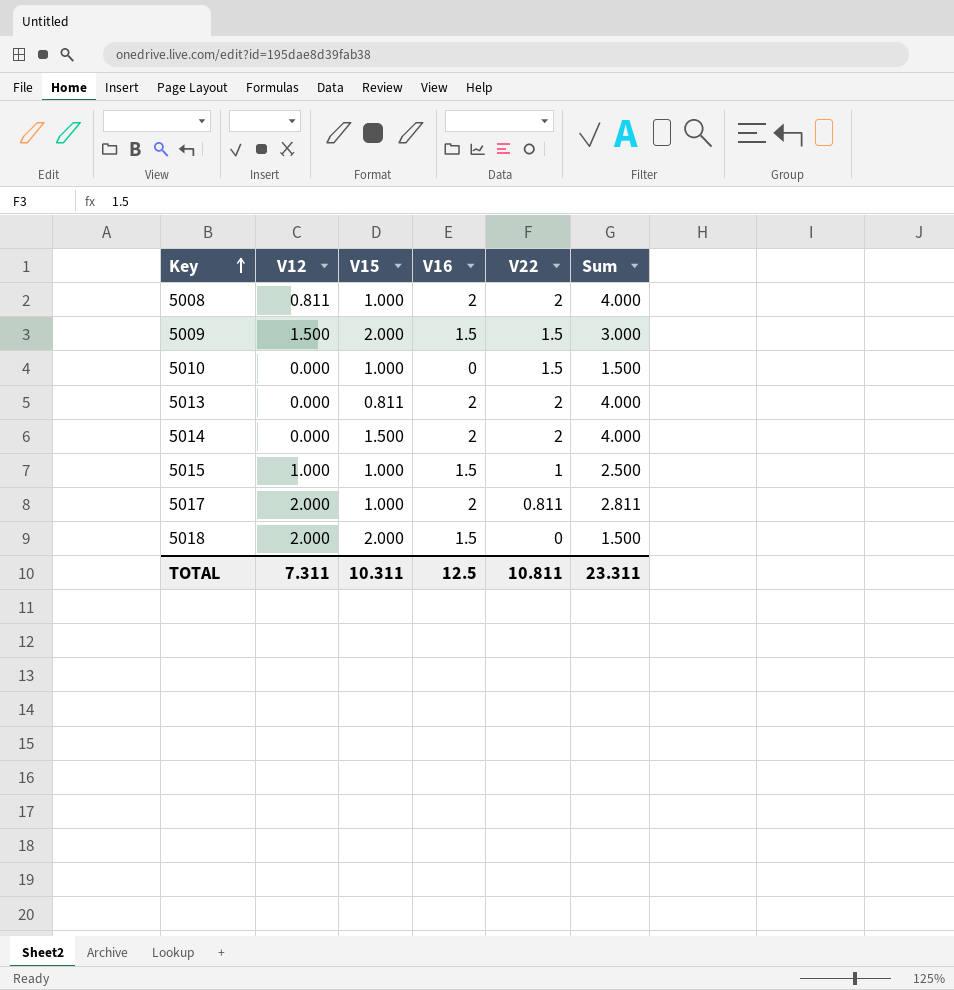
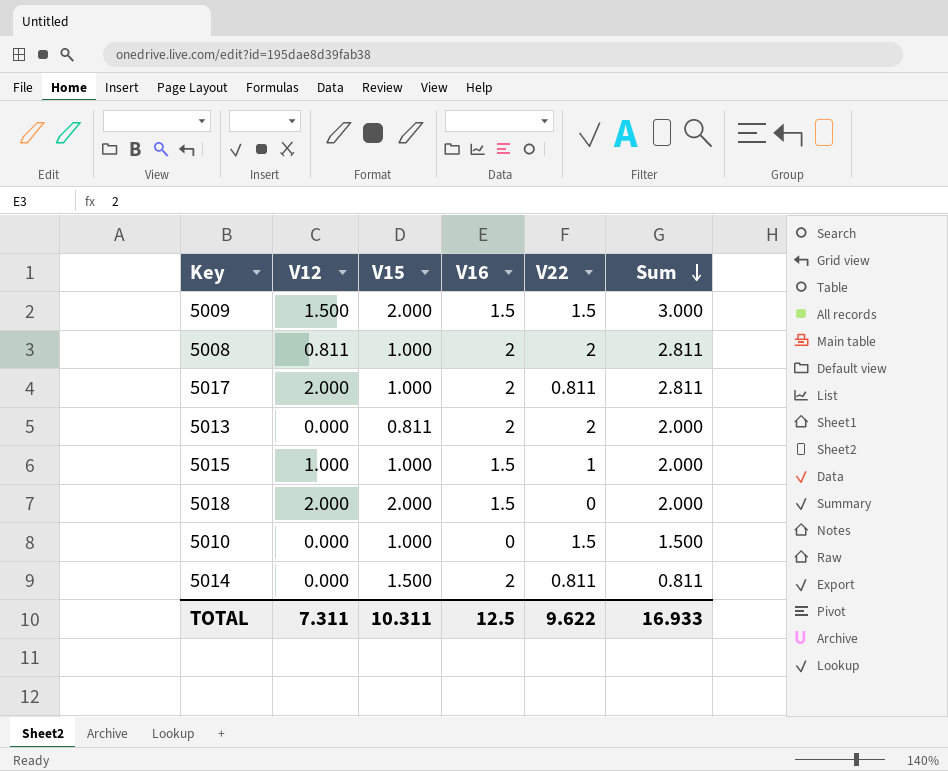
row order: Key ascending -> Sum descending
column Sum | formula: [V16] + [V22] -> [V12] + [V22]
5014 | V22: 2 -> 0.811
TOTAL | V22: 10.811 -> 9.622
TOTAL | Sum: 23.311 -> 16.933

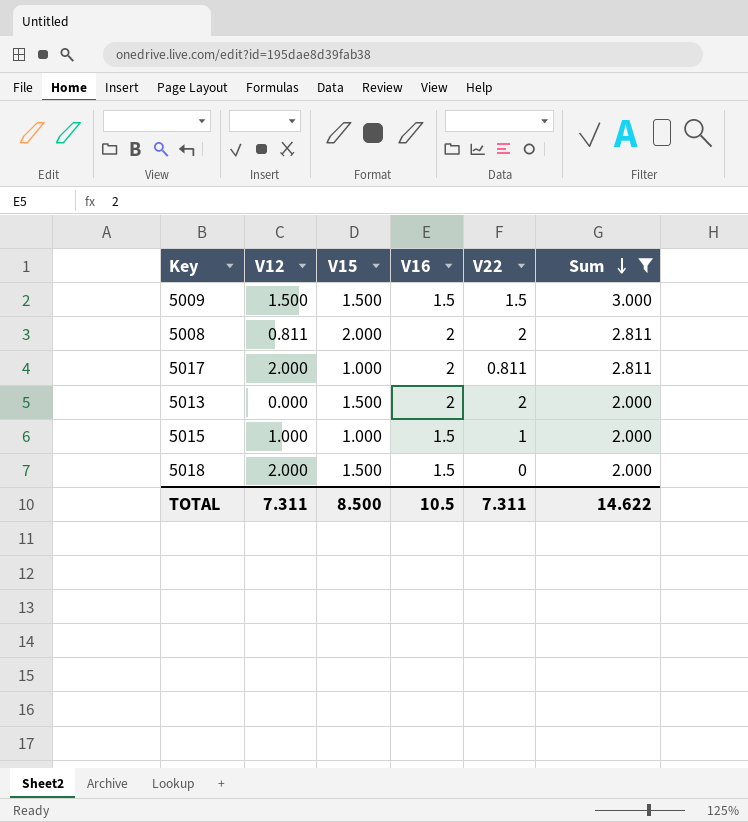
filter: none -> Sum >= 2.000
5009 | V15: 2.000 -> 1.500
5008 | V15: 1.000 -> 2.000
5013 | V15: 0.811 -> 1.500
5018 | V15: 2.000 -> 1.500
TOTAL | V15: 10.311 -> 8.500
TOTAL | V16: 12.5 -> 10.5
TOTAL | V22: 9.622 -> 7.311
TOTAL | Sum: 16.933 -> 14.622

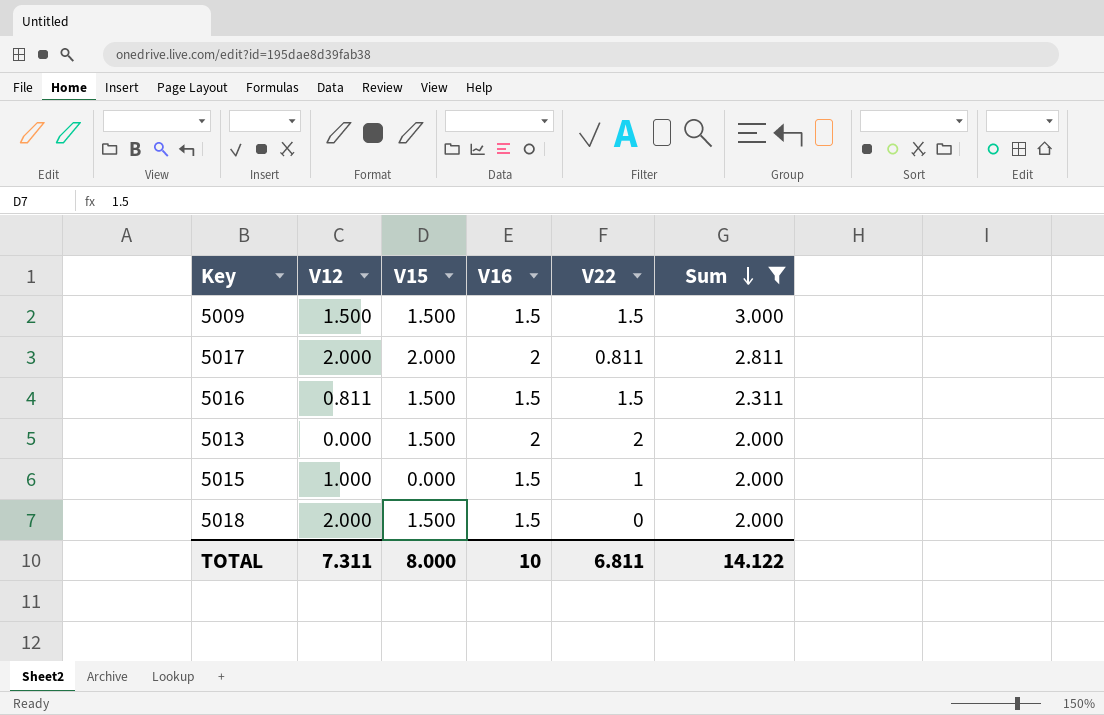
row 5008: 0.811 | 2.000 | 2 | 2 | 2.811 -> none
5017 | V15: 1.000 -> 2.000
row 5016: none -> 0.811 | 1.500 | 1.5 | 1.5 | 2.311
5015 | V15: 1.000 -> 0.000
TOTAL | V15: 8.500 -> 8.000
TOTAL | V16: 10.5 -> 10
TOTAL | V22: 7.311 -> 6.811
TOTAL | Sum: 14.622 -> 14.122

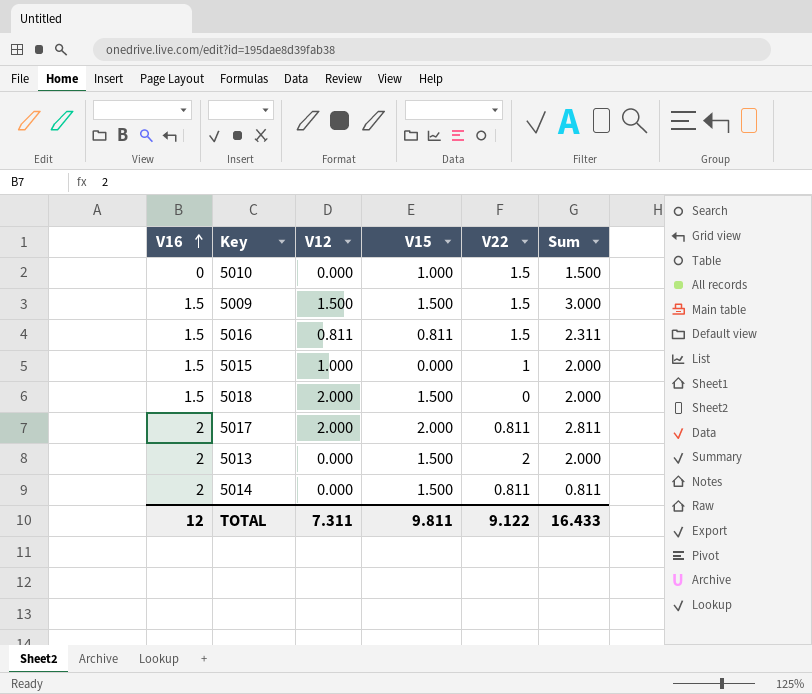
filter: Sum >= 2.000 -> none
row order: Sum descending -> V16 ascending
column V16 | position: 4 -> 1
5016 | V15: 1.500 -> 0.811
TOTAL | V16: 10 -> 12
TOTAL | V15: 8.000 -> 9.811
TOTAL | V22: 6.811 -> 9.122
TOTAL | Sum: 14.122 -> 16.433

